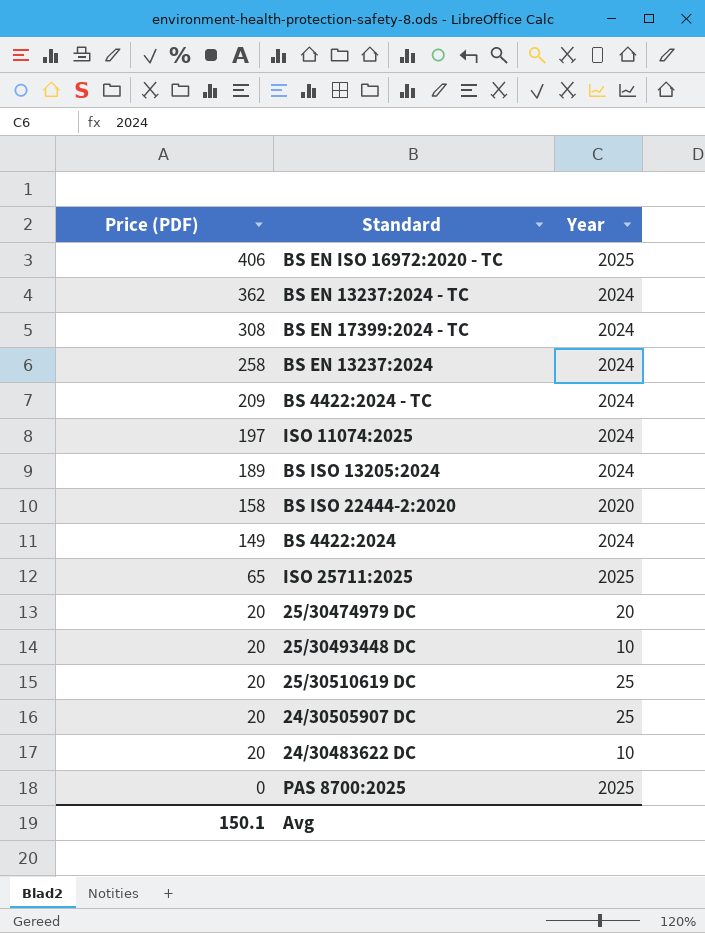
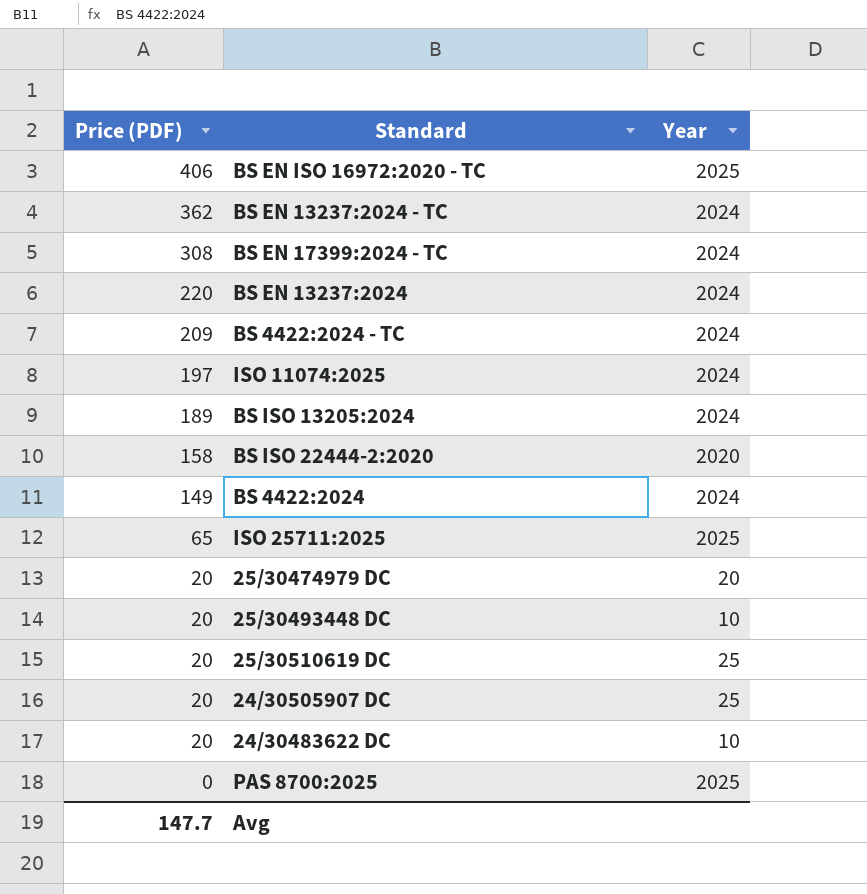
BS EN 13237:2024 | Price (PDF): 258 -> 220
Avg | Price (PDF): 150.1 -> 147.7

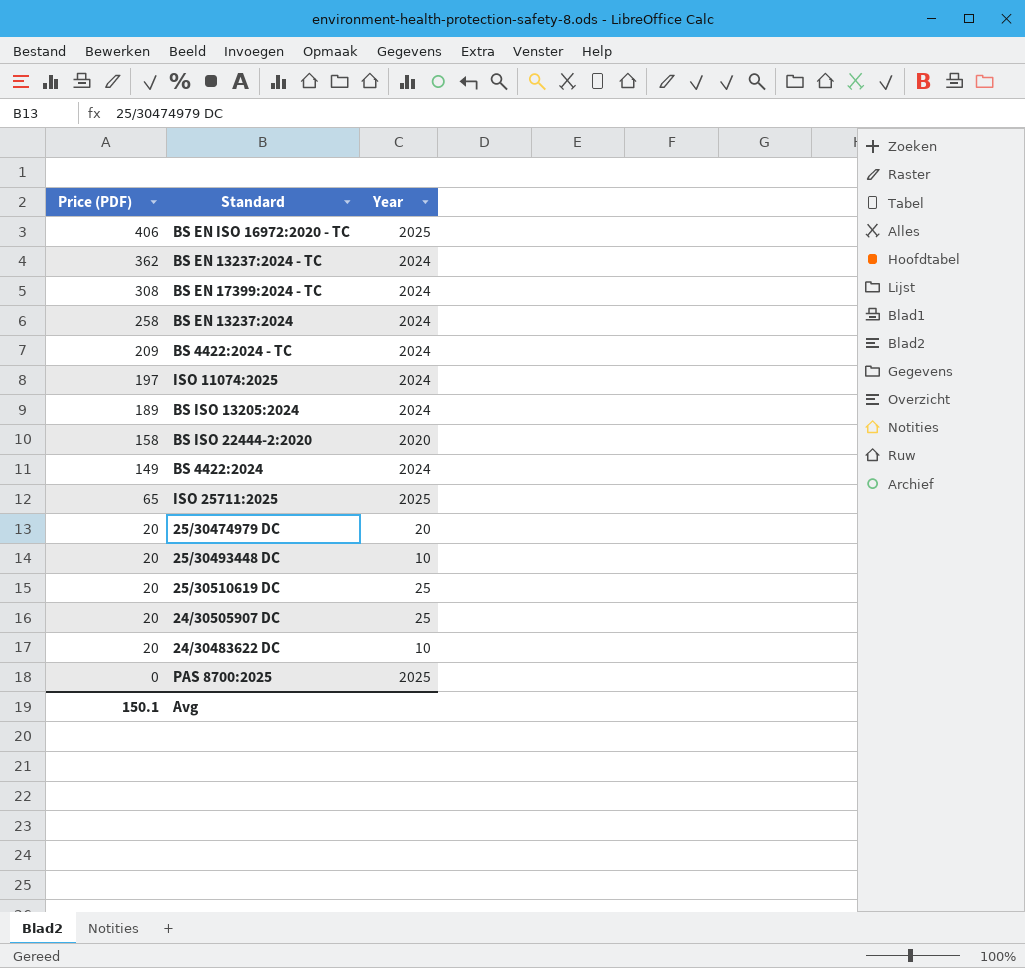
BS EN 13237:2024 | Price (PDF): 220 -> 258
Avg | Price (PDF): 147.7 -> 150.1

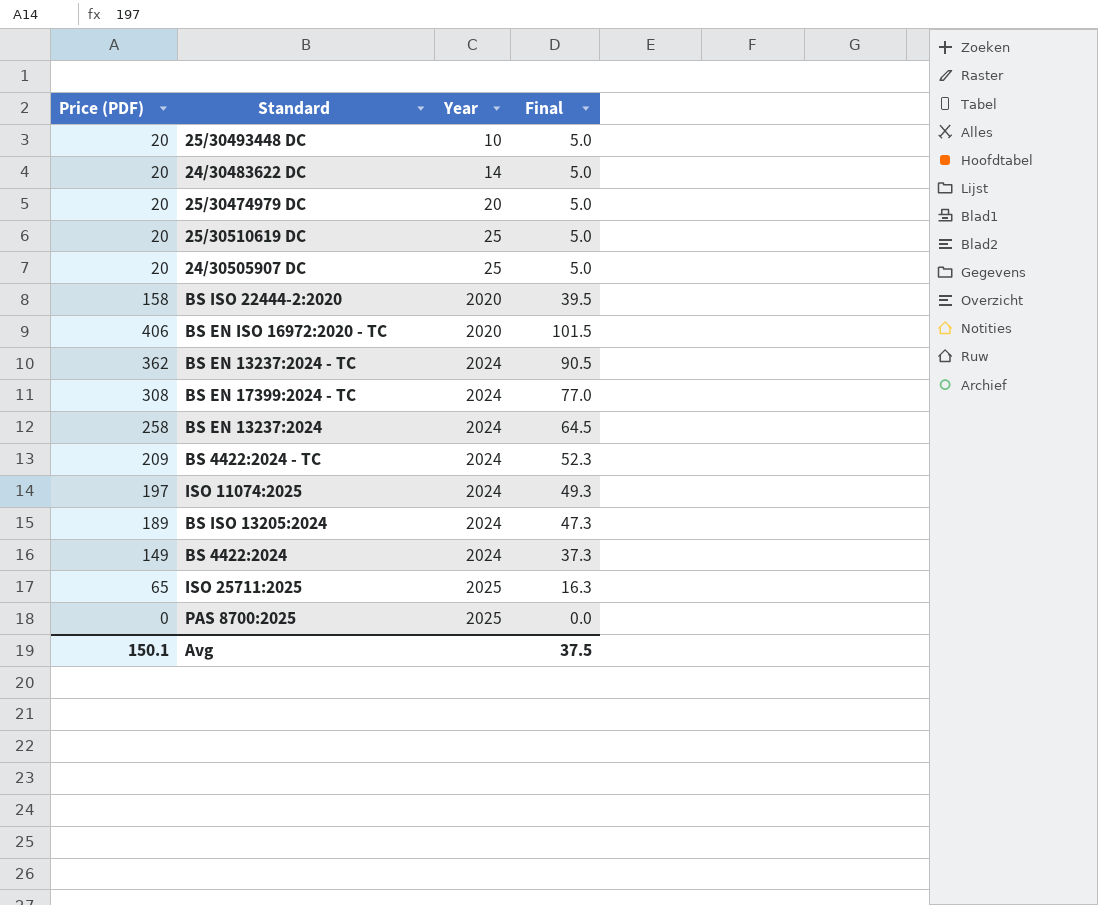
row order: Price (PDF) descending -> Year ascending
column Final | formula: none -> [Price (PDF)] * 0.25
24/30483622 DC | Year: 10 -> 14
BS EN ISO 16972:2020 - TC | Year: 2025 -> 2020

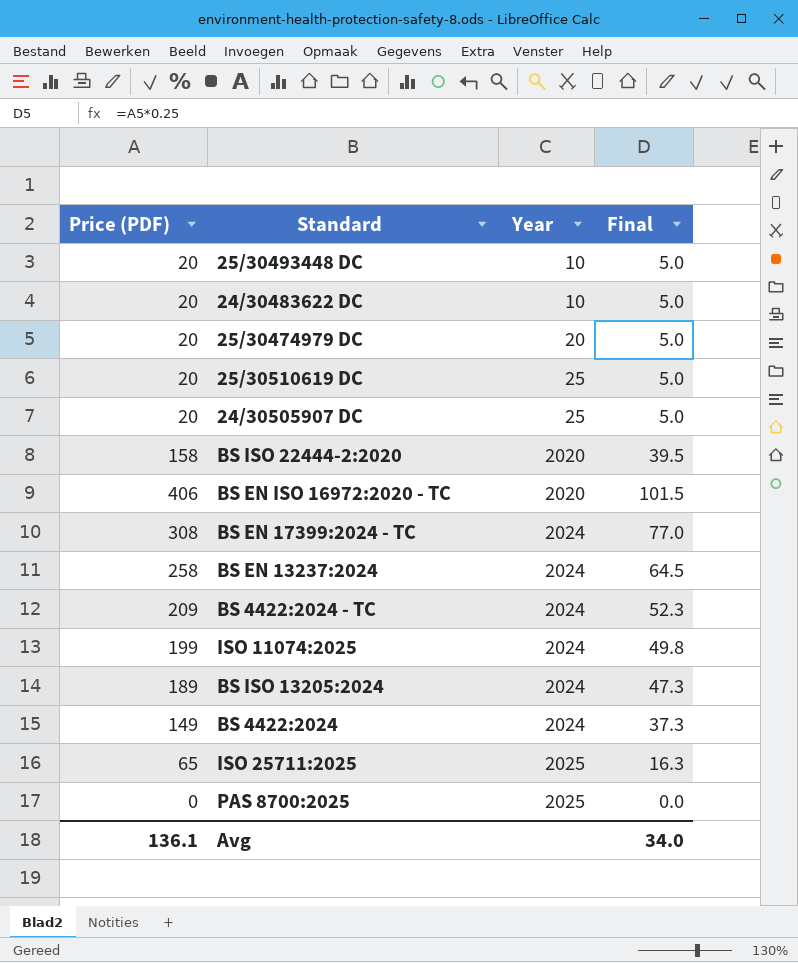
row BS EN 13237:2024 - TC: 362 | 2024 | 90.5 -> none
24/30483622 DC | Year: 14 -> 10
ISO 11074:2025 | Price (PDF): 197 -> 199
ISO 11074:2025 | Final: 49.3 -> 49.8
Avg | Price (PDF): 150.1 -> 136.1
Avg | Final: 37.5 -> 34.0

